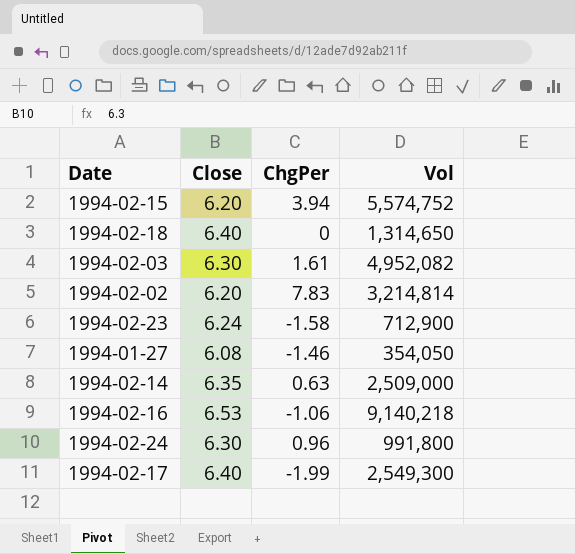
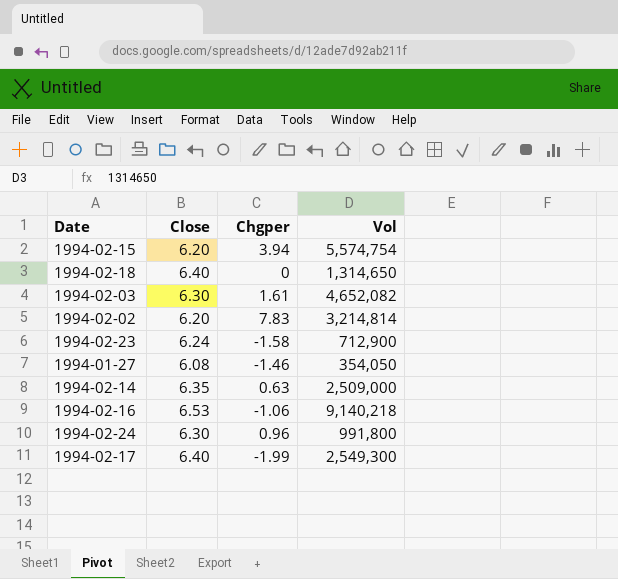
column name: ChgPer -> Chgper
1994-02-15 | Vol: 5,574,752 -> 5,574,754
1994-02-03 | Vol: 4,952,082 -> 4,652,082

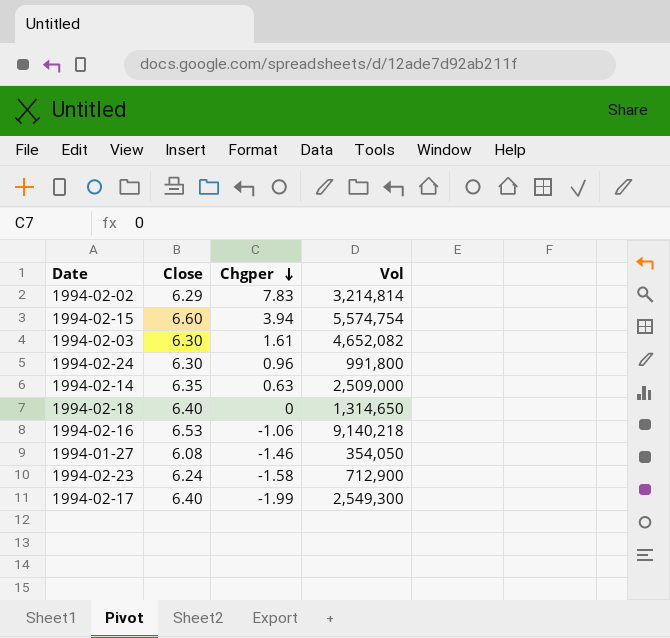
row order: none -> Chgper descending
1994-02-02 | Close: 6.20 -> 6.29
1994-02-15 | Close: 6.20 -> 6.60

